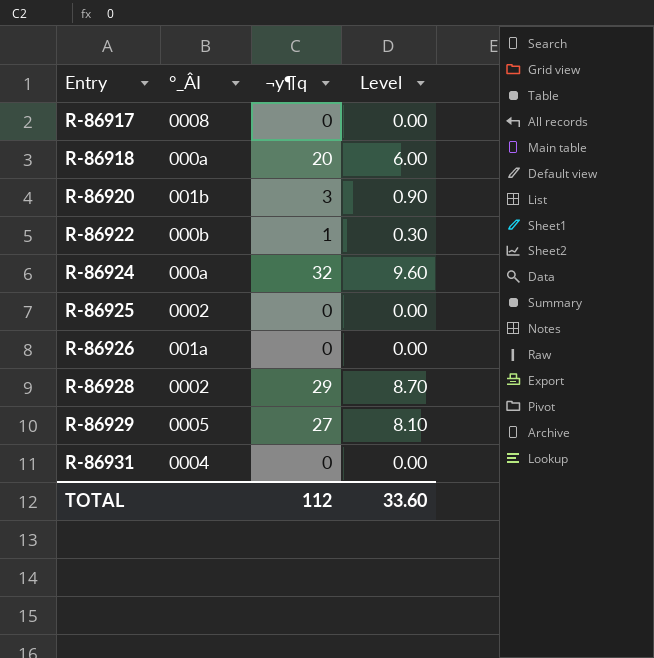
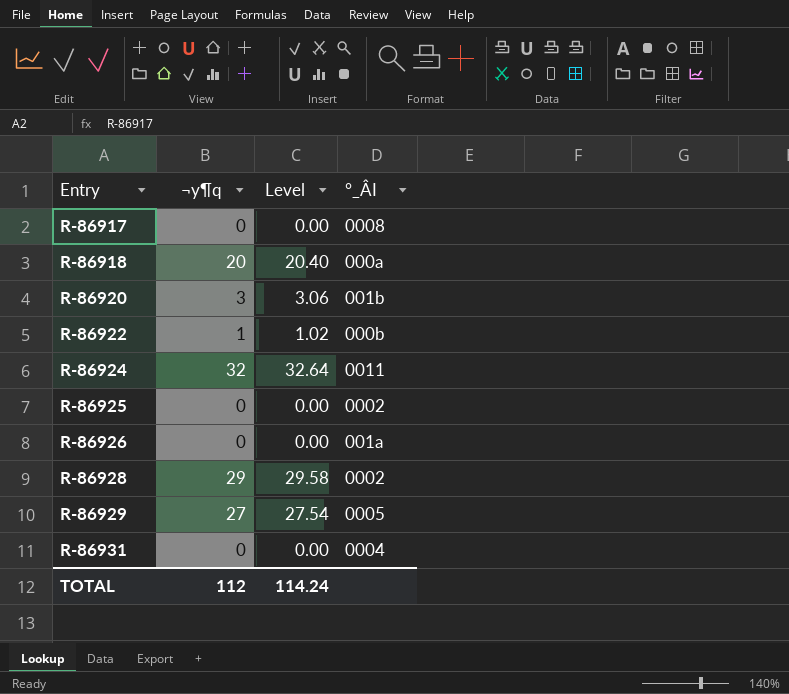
column Level | formula: [¬y¶q] * 0.3 -> [¬y¶q] * 1.02
column °_ÂI | position: 2 -> 4
R-86924 | °_ÂI: 000a -> 0011
TOTAL | Level: 33.60 -> 114.24

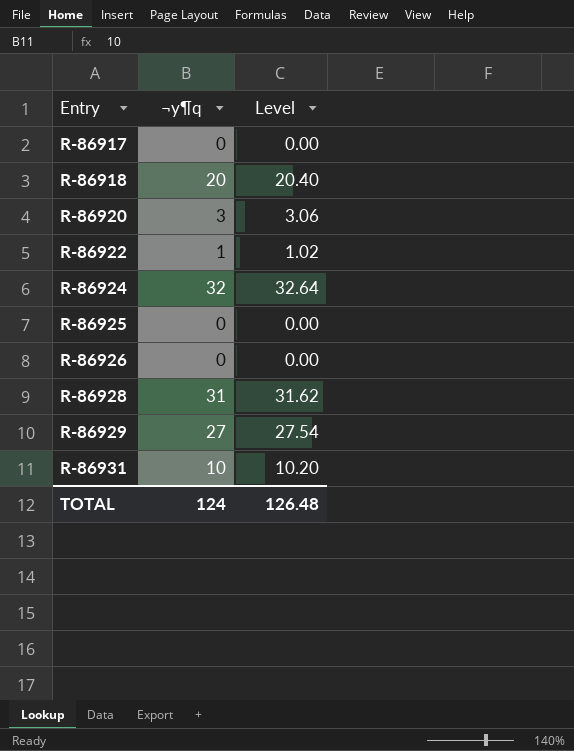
column °_ÂI | position: 4 -> none
R-86928 | ¬y¶q: 29 -> 31
R-86928 | Level: 29.58 -> 31.62
R-86931 | ¬y¶q: 0 -> 10
R-86931 | Level: 0.00 -> 10.20
TOTAL | ¬y¶q: 112 -> 124
TOTAL | Level: 114.24 -> 126.48

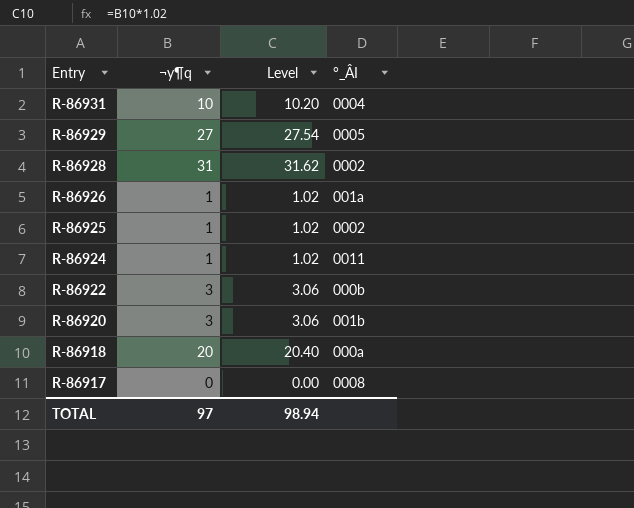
row order: Entry ascending -> Entry descending
column °_ÂI | position: none -> 4
R-86926 | ¬y¶q: 0 -> 1
R-86926 | Level: 0.00 -> 1.02
R-86925 | ¬y¶q: 0 -> 1
R-86925 | Level: 0.00 -> 1.02
R-86924 | ¬y¶q: 32 -> 1
R-86924 | Level: 32.64 -> 1.02
R-86922 | ¬y¶q: 1 -> 3
R-86922 | Level: 1.02 -> 3.06
TOTAL | ¬y¶q: 124 -> 97
TOTAL | Level: 126.48 -> 98.94

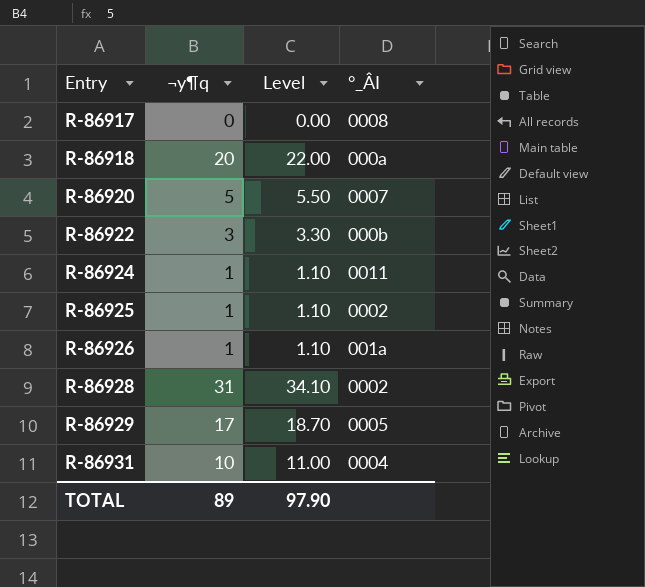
row order: Entry descending -> Entry ascending
column Level | formula: [¬y¶q] * 1.02 -> [¬y¶q] * 1.1
R-86920 | ¬y¶q: 3 -> 5
R-86920 | °_ÂI: 001b -> 0007
R-86929 | ¬y¶q: 27 -> 17
TOTAL | ¬y¶q: 97 -> 89
TOTAL | Level: 98.94 -> 97.90

